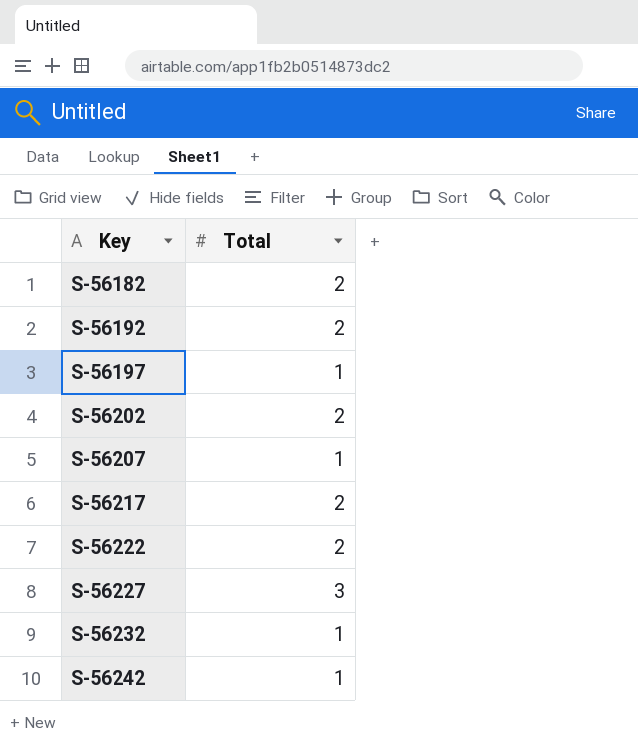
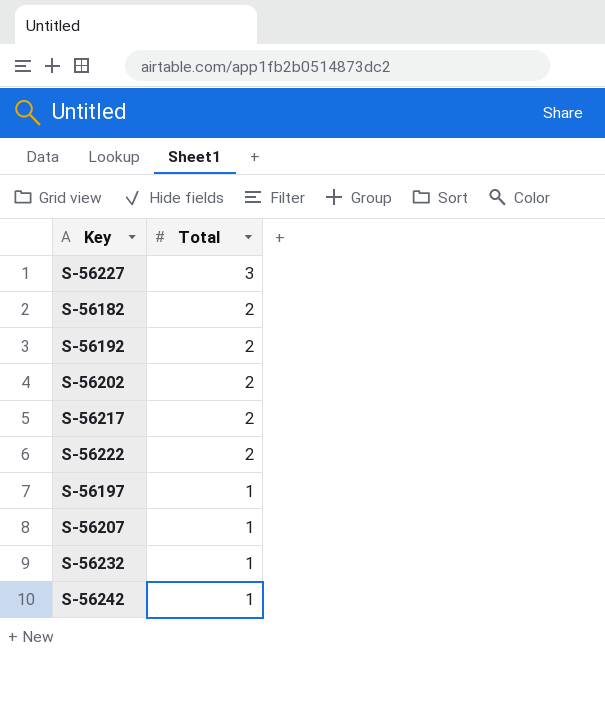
row order: Key ascending -> Total descending

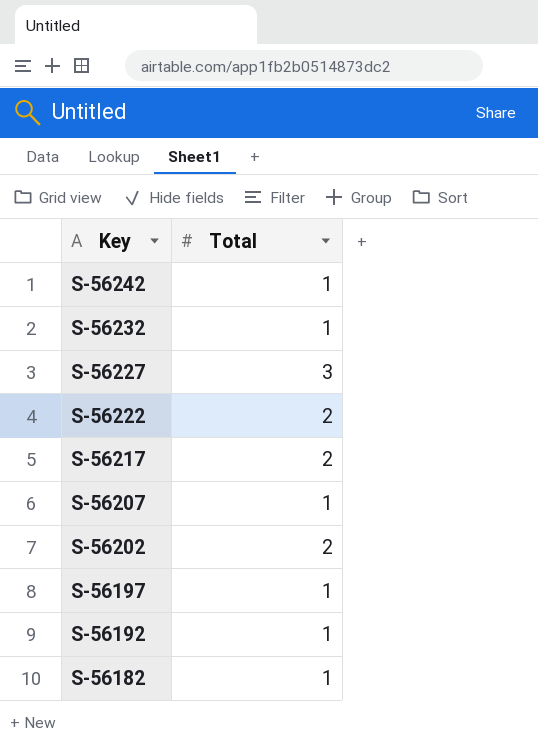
row order: Total descending -> Key descending
S-56192 | Total: 2 -> 1
S-56182 | Total: 2 -> 1

